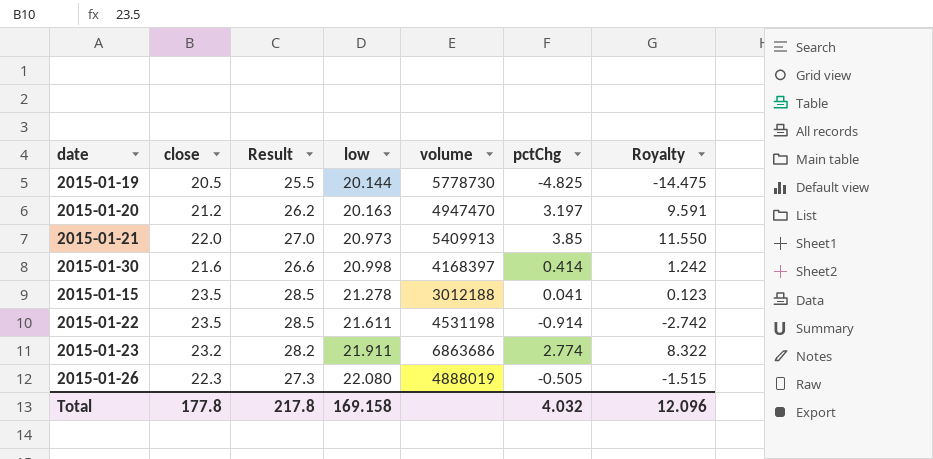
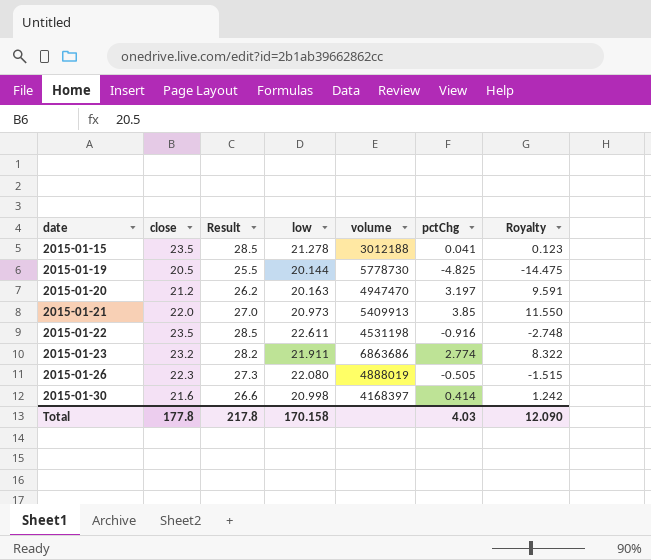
row order: low ascending -> date ascending
2015-01-22 | low: 21.611 -> 22.611
2015-01-22 | pctChg: -0.914 -> -0.916
2015-01-22 | Royalty: -2.742 -> -2.748
Total | low: 169.158 -> 170.158
Total | pctChg: 4.032 -> 4.03
Total | Royalty: 12.096 -> 12.090

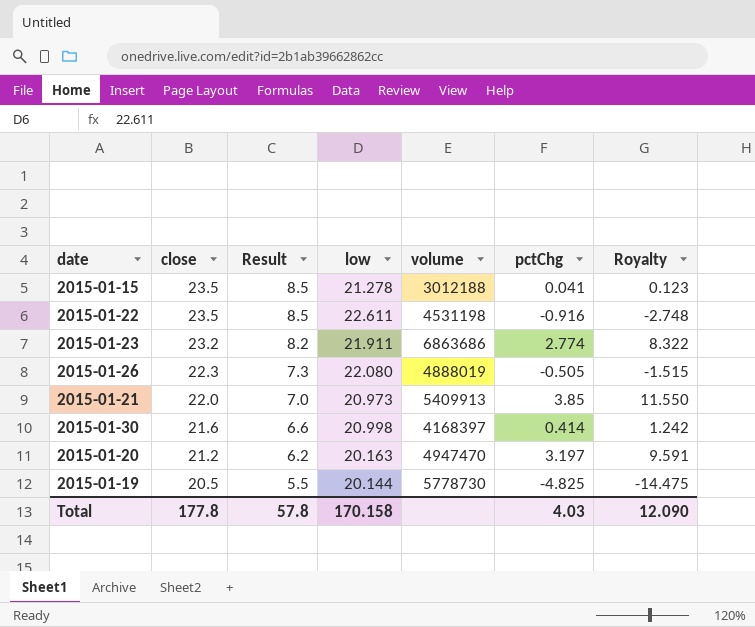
row order: date ascending -> close descending
column Result | formula: [close] + 5 -> [close] - 15
Total | Result: 217.8 -> 57.8

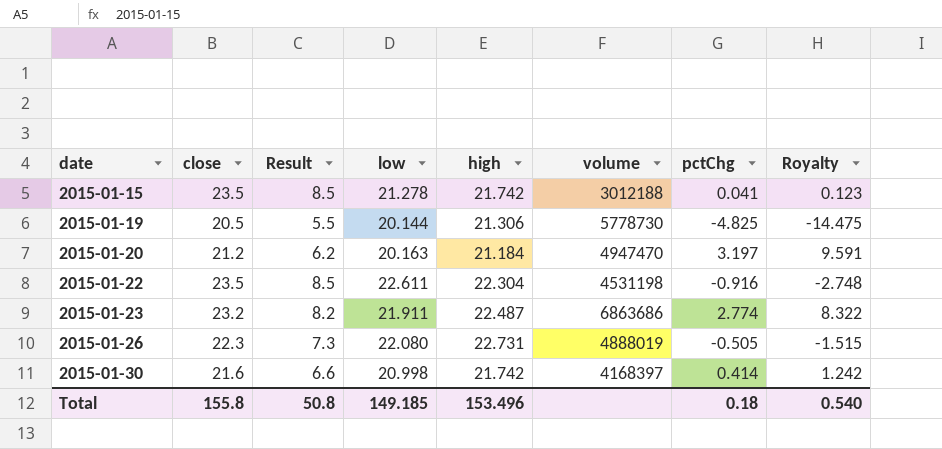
row order: close descending -> date ascending
column high | position: none -> 5
row 2015-01-21: 22.0 | 7.0 | 20.973 | 5409913 | 3.85 | 11.550 -> none
Total | close: 177.8 -> 155.8
Total | Result: 57.8 -> 50.8
Total | low: 170.158 -> 149.185
Total | pctChg: 4.03 -> 0.18
Total | Royalty: 12.090 -> 0.540

